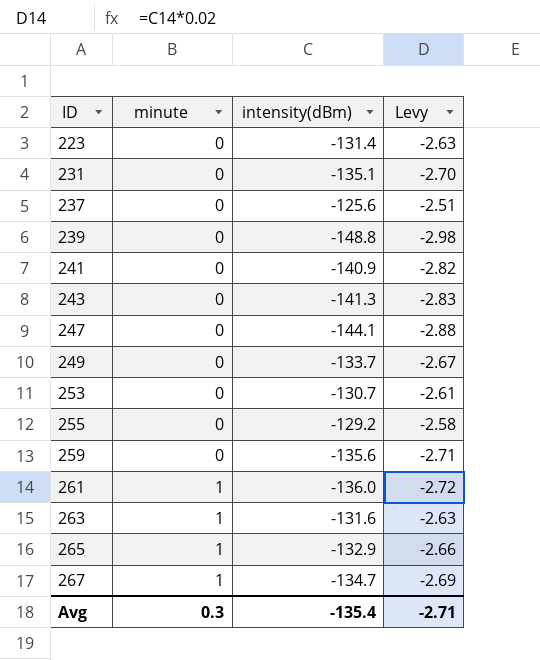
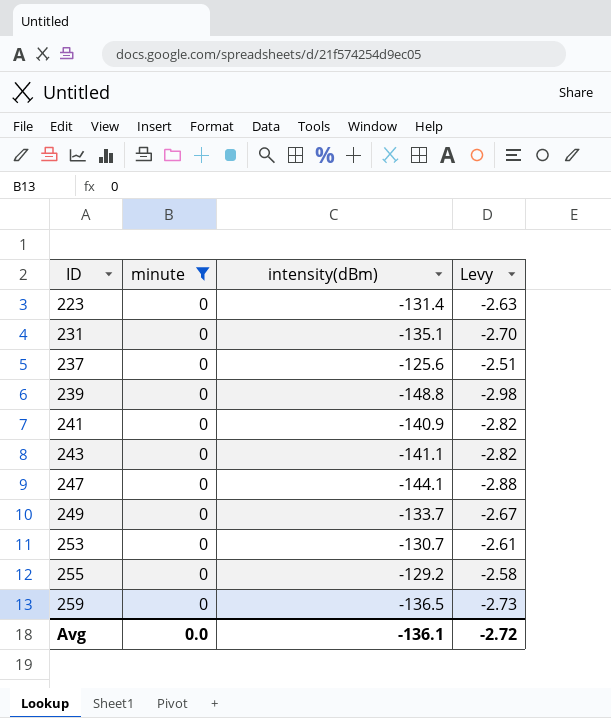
filter: none -> minute = 0
243 | intensity(dBm): -141.3 -> -141.1
243 | Levy: -2.83 -> -2.82
259 | intensity(dBm): -135.6 -> -136.5
259 | Levy: -2.71 -> -2.73
Avg | minute: 0.3 -> 0.0
Avg | intensity(dBm): -135.4 -> -136.1
Avg | Levy: -2.71 -> -2.72

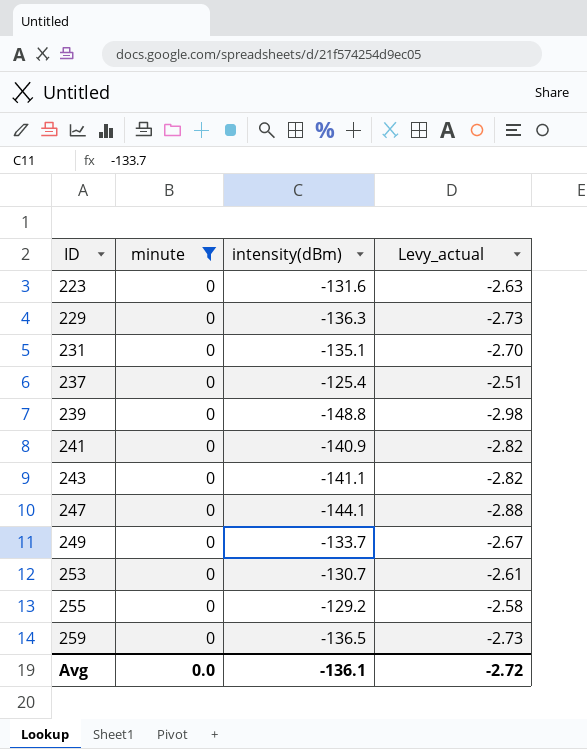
column name: Levy -> Levy_actual
223 | intensity(dBm): -131.4 -> -131.6
row 229: none -> 0 | -136.3 | -2.73
237 | intensity(dBm): -125.6 -> -125.4

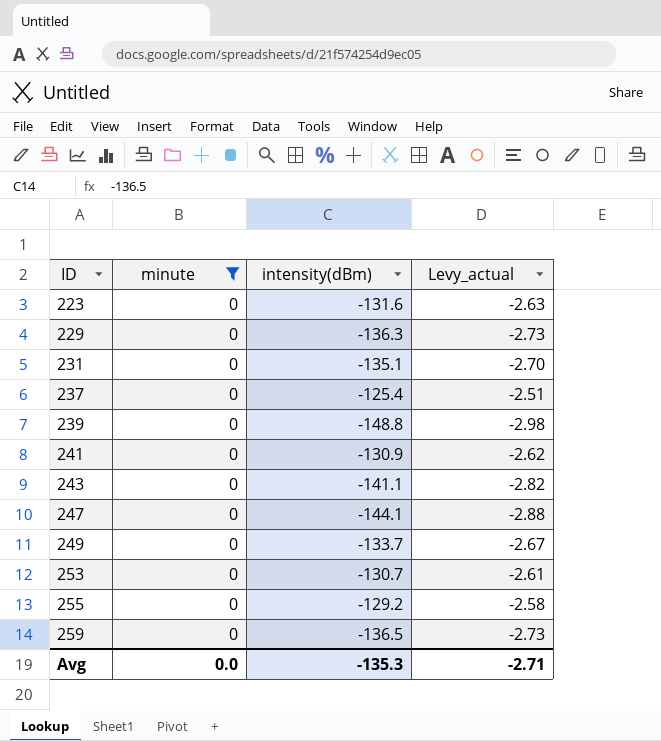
241 | intensity(dBm): -140.9 -> -130.9
241 | Levy_actual: -2.82 -> -2.62
Avg | intensity(dBm): -136.1 -> -135.3
Avg | Levy_actual: -2.72 -> -2.71

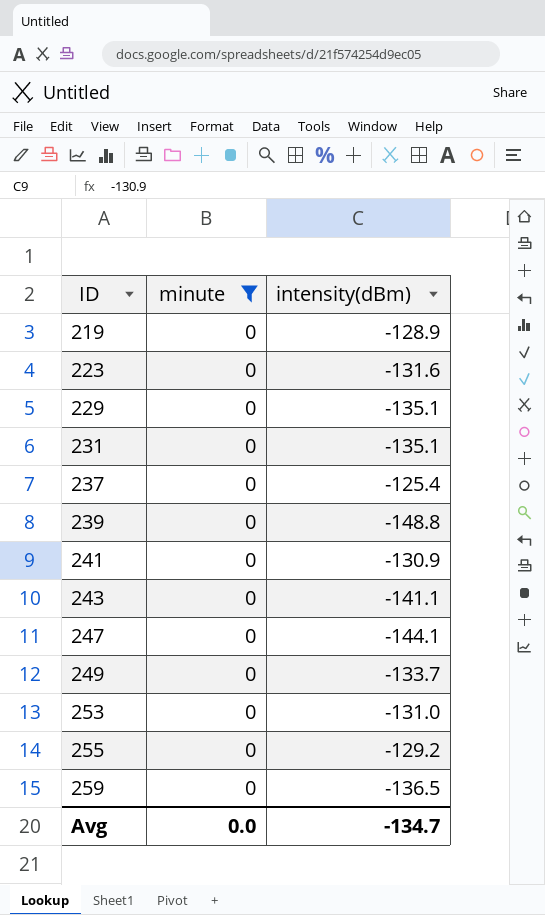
column Levy_actual | formula: [intensity(dBm)] * 0.02 -> none
row 219: none -> 0 | -128.9
229 | intensity(dBm): -136.3 -> -135.1
253 | intensity(dBm): -130.7 -> -131.0
Avg | intensity(dBm): -135.3 -> -134.7

